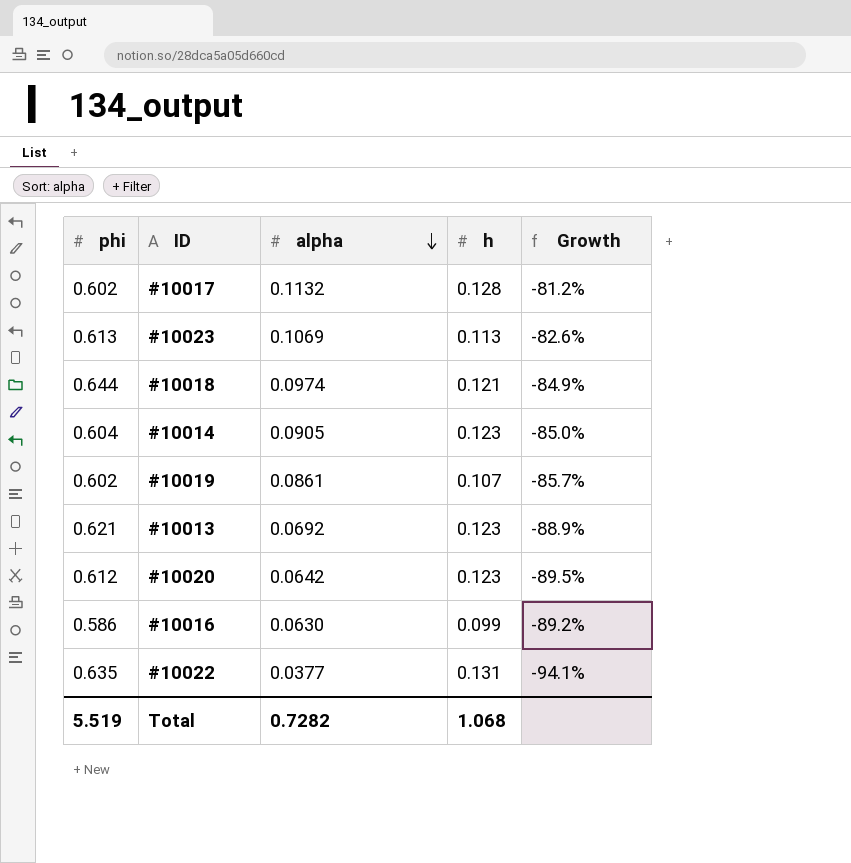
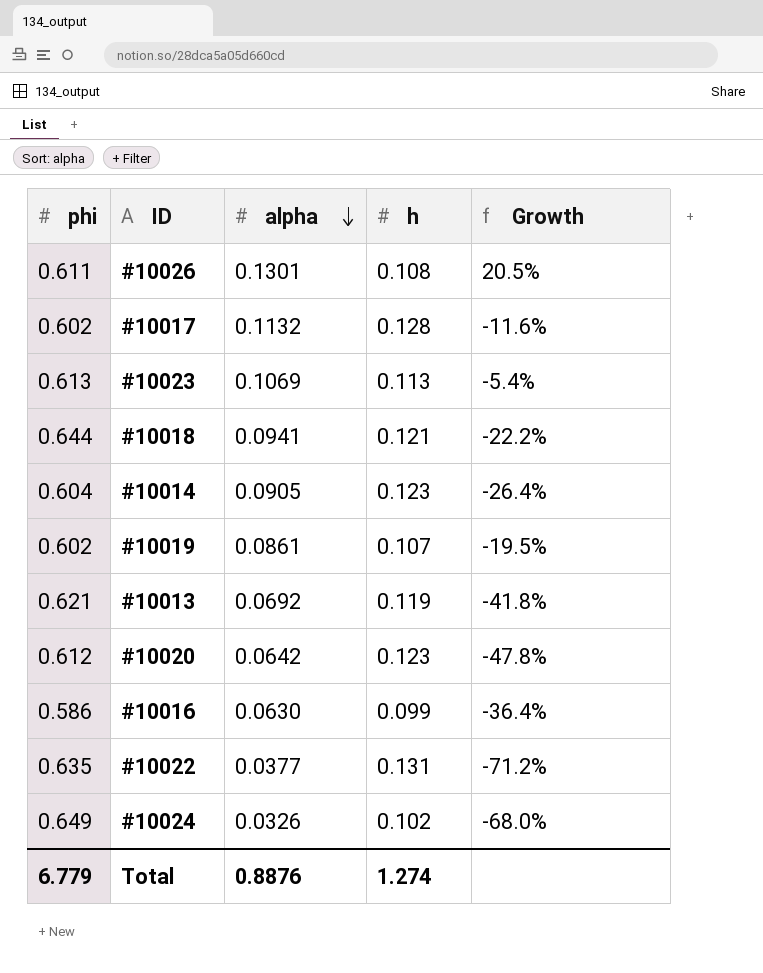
column Growth | formula: ([alpha] - [phi]) / [phi] -> ([alpha] - [h]) / [h]
row #10026: none -> 0.611 | 0.1301 | 0.108 | 20.5%
#10018 | alpha: 0.0974 -> 0.0941
#10013 | h: 0.123 -> 0.119
row #10024: none -> 0.649 | 0.0326 | 0.102 | -68.0%
Total | phi: 5.519 -> 6.779
Total | alpha: 0.7282 -> 0.8876
Total | h: 1.068 -> 1.274

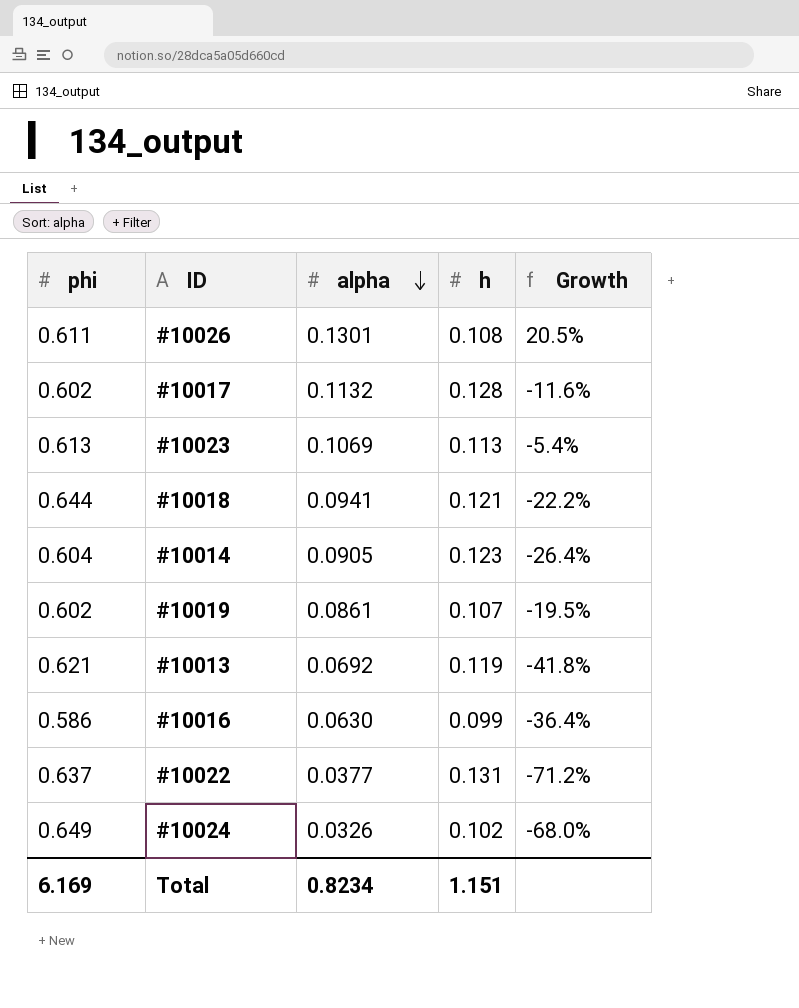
row #10020: 0.612 | 0.0642 | 0.123 | -47.8% -> none
#10022 | phi: 0.635 -> 0.637
Total | phi: 6.779 -> 6.169
Total | alpha: 0.8876 -> 0.8234
Total | h: 1.274 -> 1.151

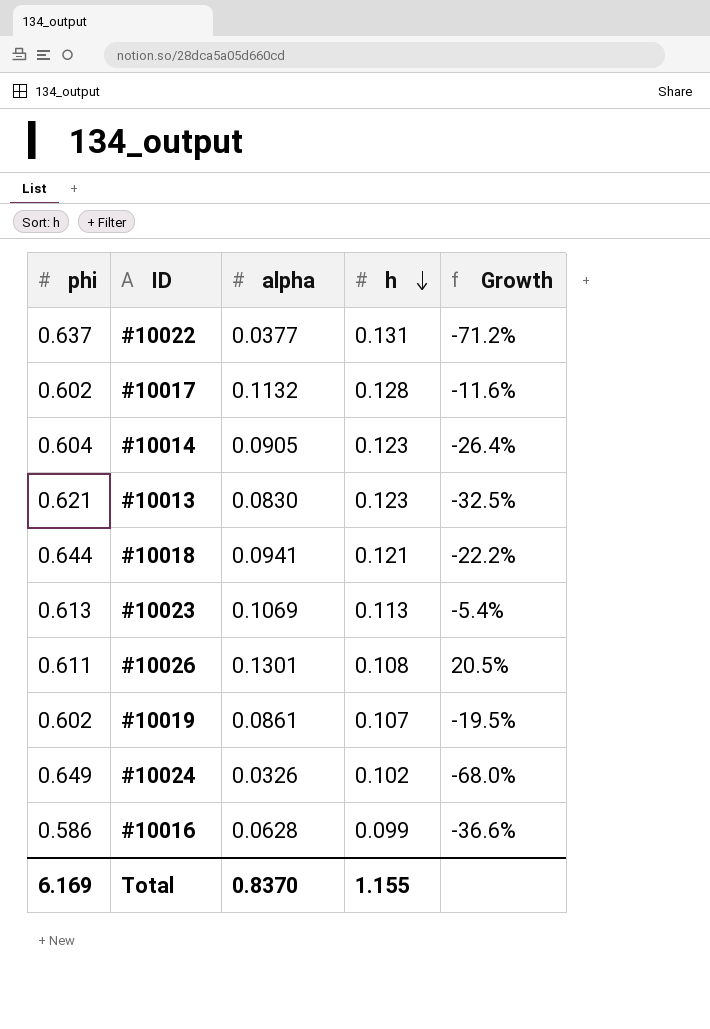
row order: alpha descending -> h descending
#10013 | alpha: 0.0692 -> 0.0830
#10013 | h: 0.119 -> 0.123
#10013 | Growth: -41.8% -> -32.5%
#10016 | alpha: 0.0630 -> 0.0628
#10016 | Growth: -36.4% -> -36.6%
Total | alpha: 0.8234 -> 0.8370
Total | h: 1.151 -> 1.155

